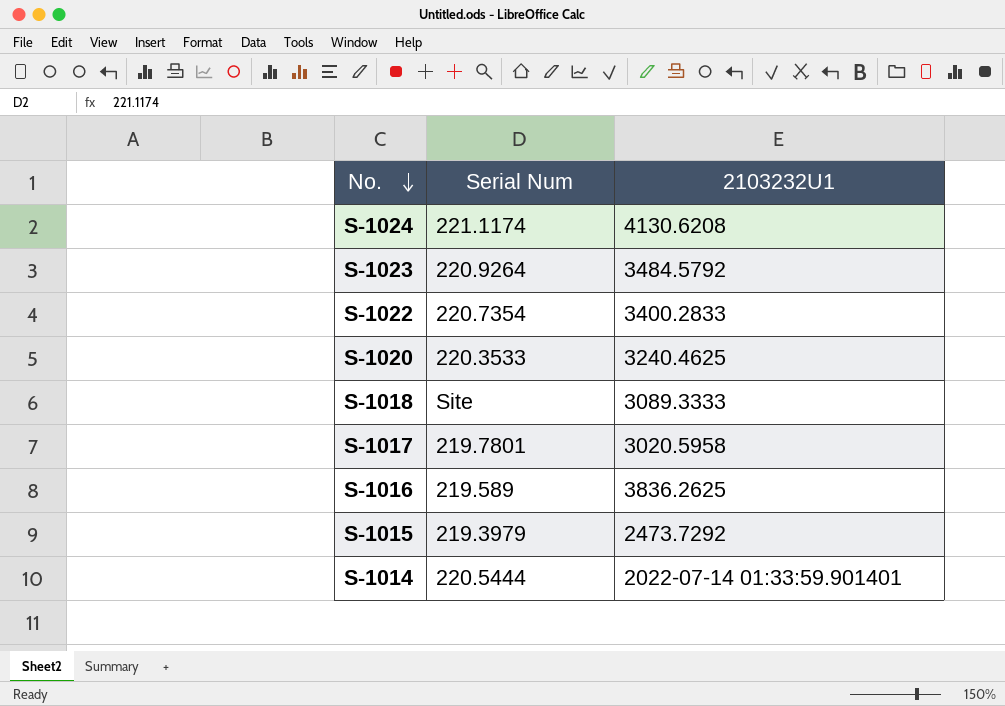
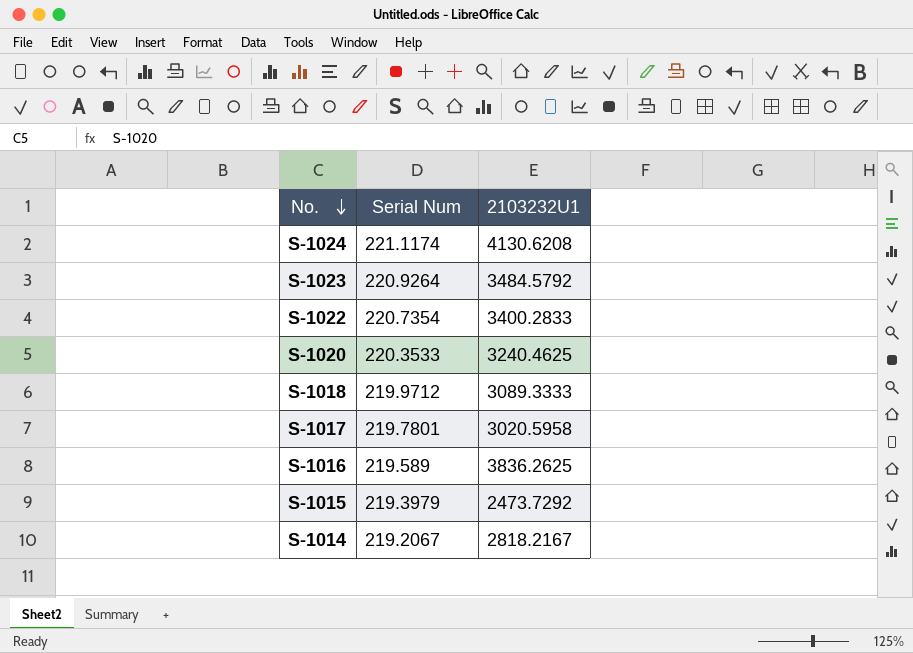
S-1018 | Serial Num: Site -> 219.9712
S-1014 | Serial Num: 220.5444 -> 219.2067
S-1014 | 2103232U1: 2022-07-14 01:33:59.901401 -> 2818.2167

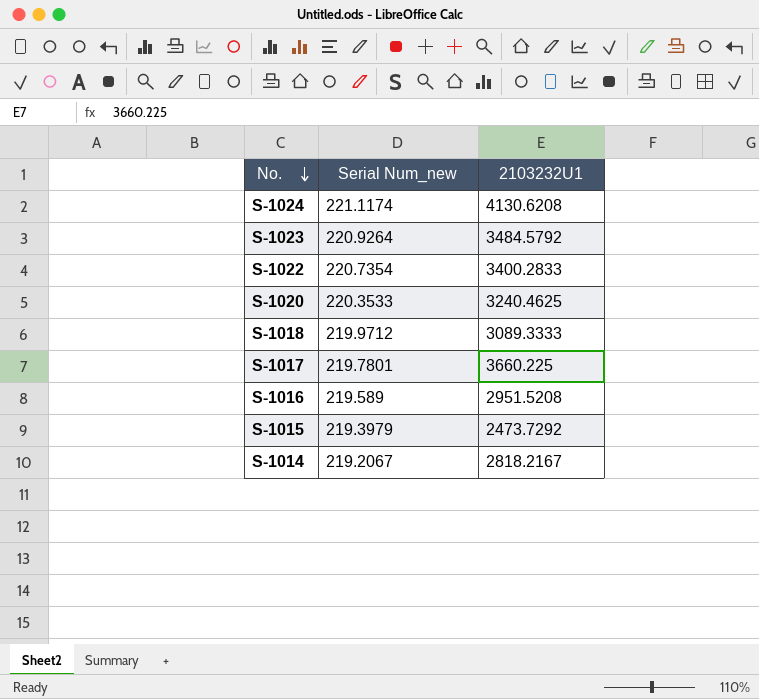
column name: Serial Num -> Serial Num_new
S-1017 | 2103232U1: 3020.5958 -> 3660.225
S-1016 | 2103232U1: 3836.2625 -> 2951.5208

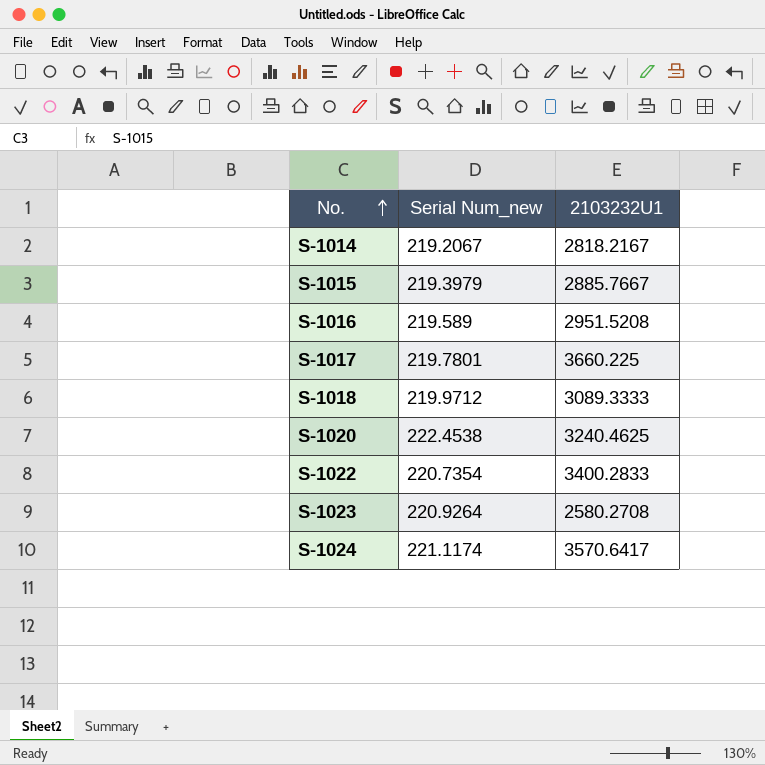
row order: No. descending -> No. ascending
S-1015 | 2103232U1: 2473.7292 -> 2885.7667
S-1020 | Serial Num_new: 220.3533 -> 222.4538
S-1023 | 2103232U1: 3484.5792 -> 2580.2708
S-1024 | 2103232U1: 4130.6208 -> 3570.6417

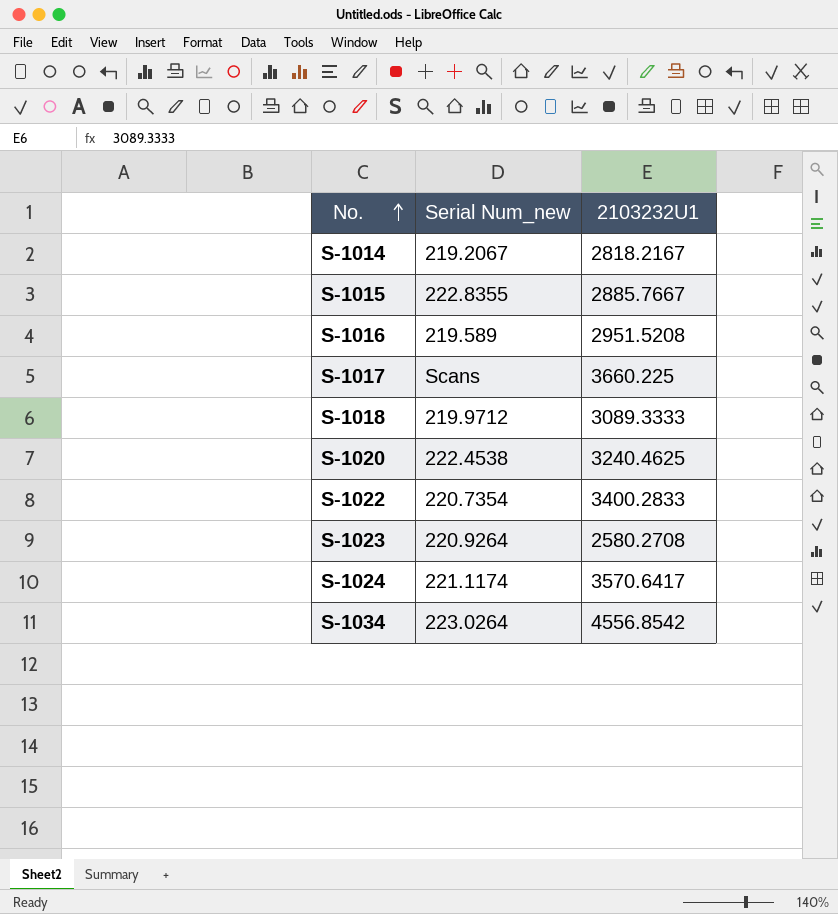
S-1015 | Serial Num_new: 219.3979 -> 222.8355
S-1017 | Serial Num_new: 219.7801 -> Scans
row S-1034: none -> 223.0264 | 4556.8542

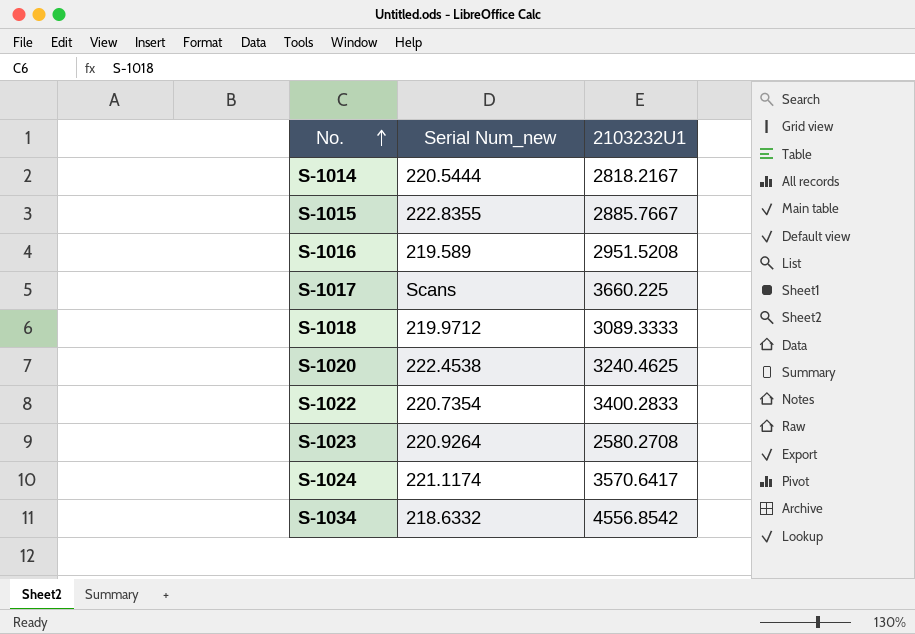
S-1014 | Serial Num_new: 219.2067 -> 220.5444
S-1034 | Serial Num_new: 223.0264 -> 218.6332

